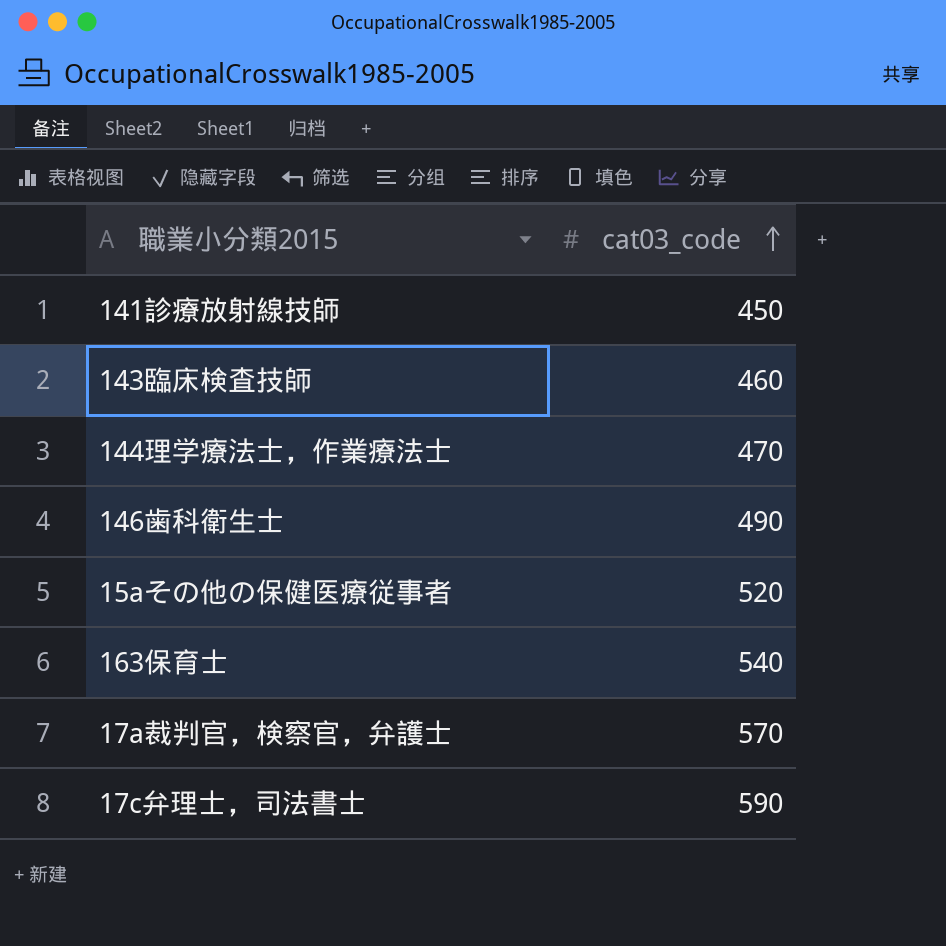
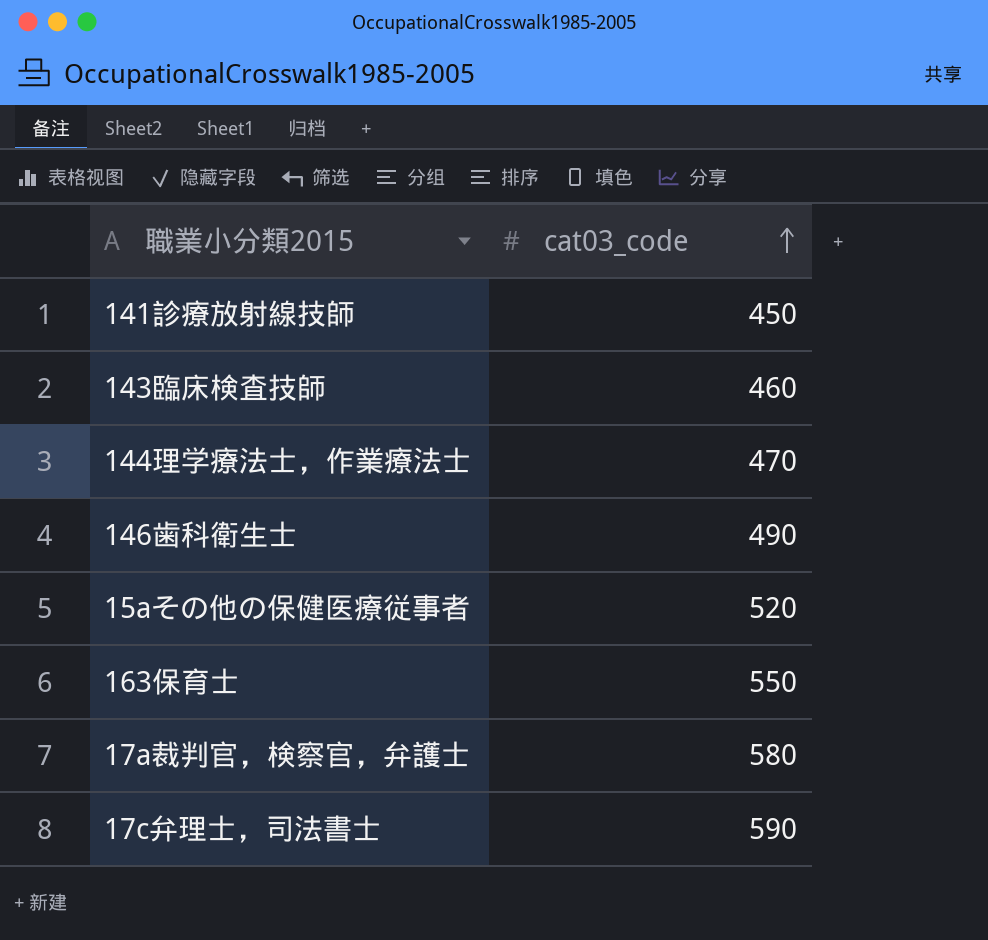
163保育士 | cat03_code: 540 -> 550
17a裁判官，検察官，弁護士 | cat03_code: 570 -> 580

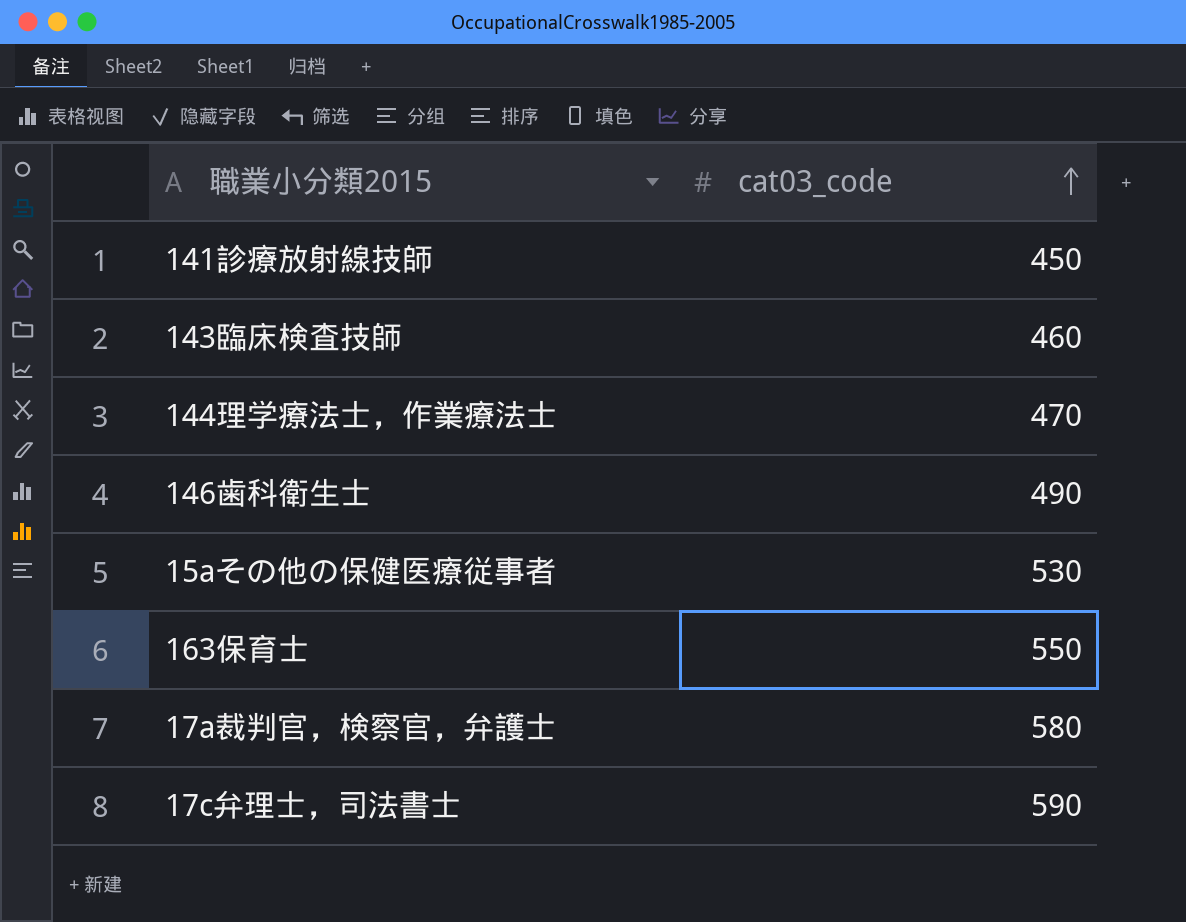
15aその他の保健医療従事者 | cat03_code: 520 -> 530

